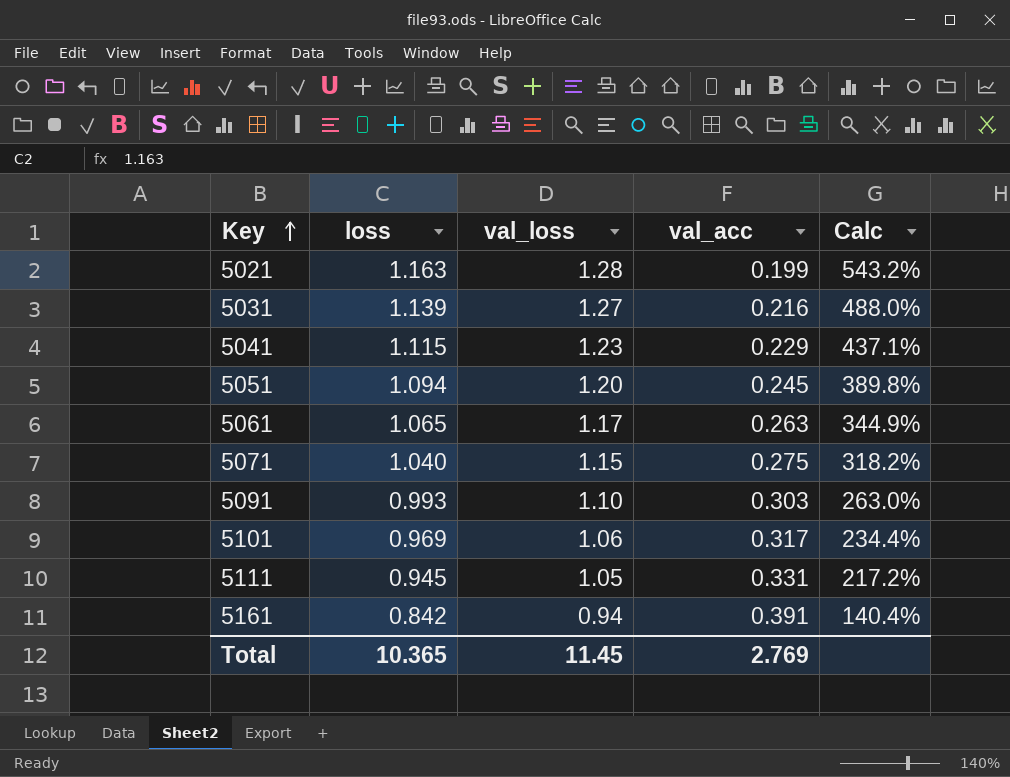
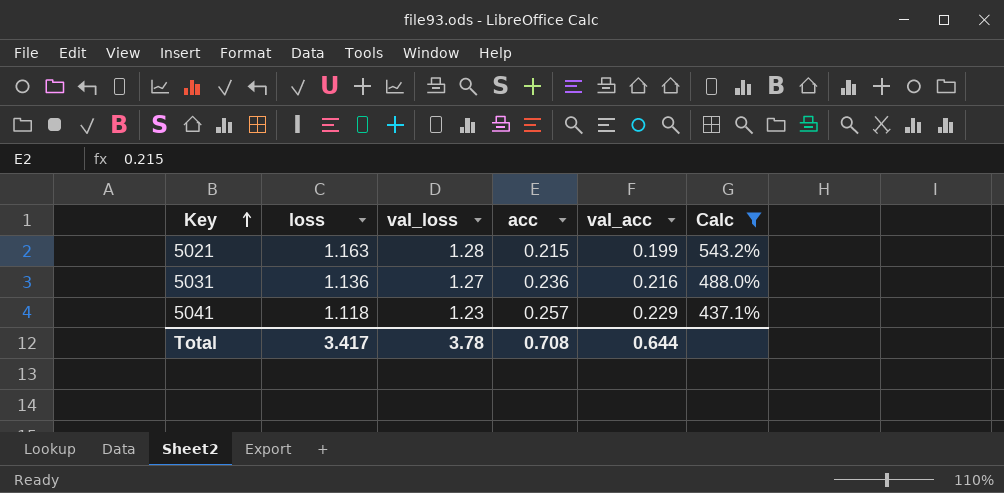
filter: none -> Calc >= 437.1%
column acc | position: none -> 4
5031 | loss: 1.139 -> 1.136
5041 | loss: 1.115 -> 1.118
Total | loss: 10.365 -> 3.417
Total | val_loss: 11.45 -> 3.78
Total | val_acc: 2.769 -> 0.644

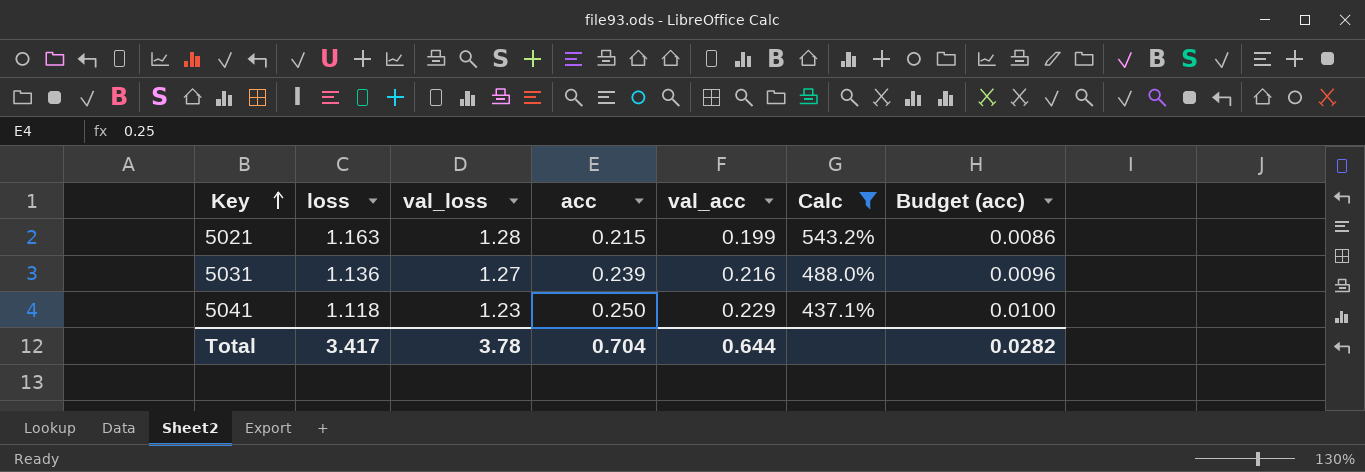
column Budget (acc) | formula: none -> [acc] * 0.04
5031 | acc: 0.236 -> 0.239
5041 | acc: 0.257 -> 0.250
Total | acc: 0.708 -> 0.704

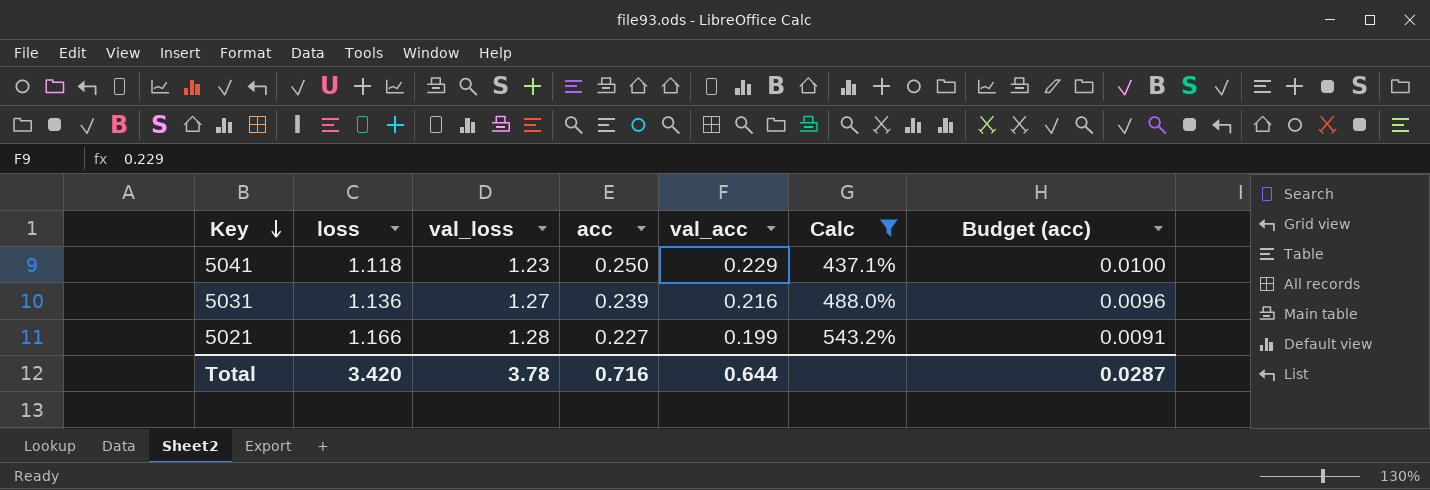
row order: Key ascending -> Key descending
5021 | loss: 1.163 -> 1.166
5021 | acc: 0.215 -> 0.227
5021 | Budget (acc): 0.0086 -> 0.0091
Total | loss: 3.417 -> 3.420
Total | acc: 0.704 -> 0.716
Total | Budget (acc): 0.0282 -> 0.0287

